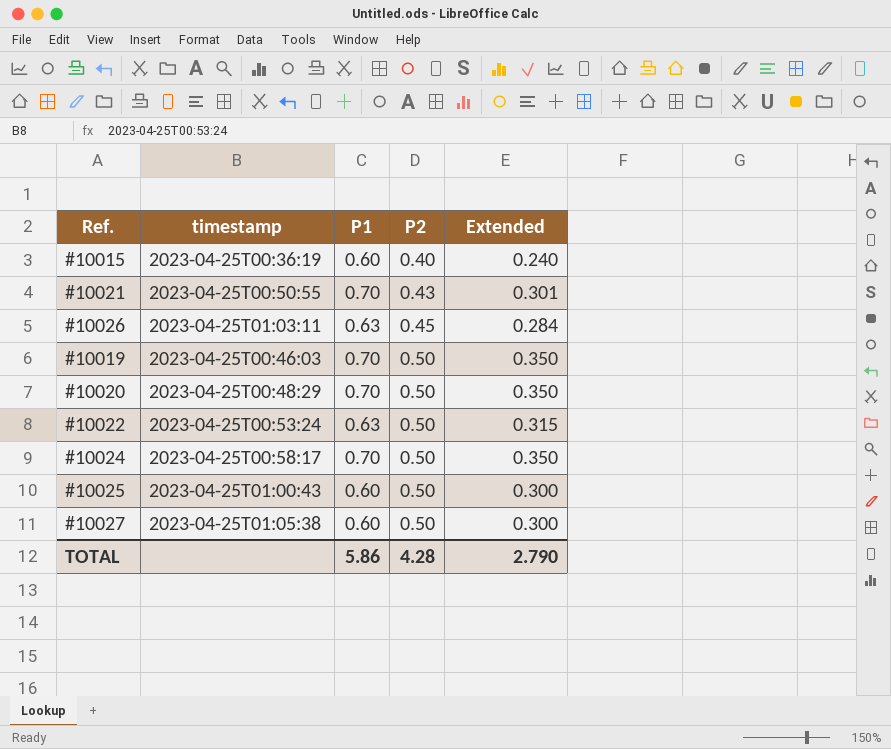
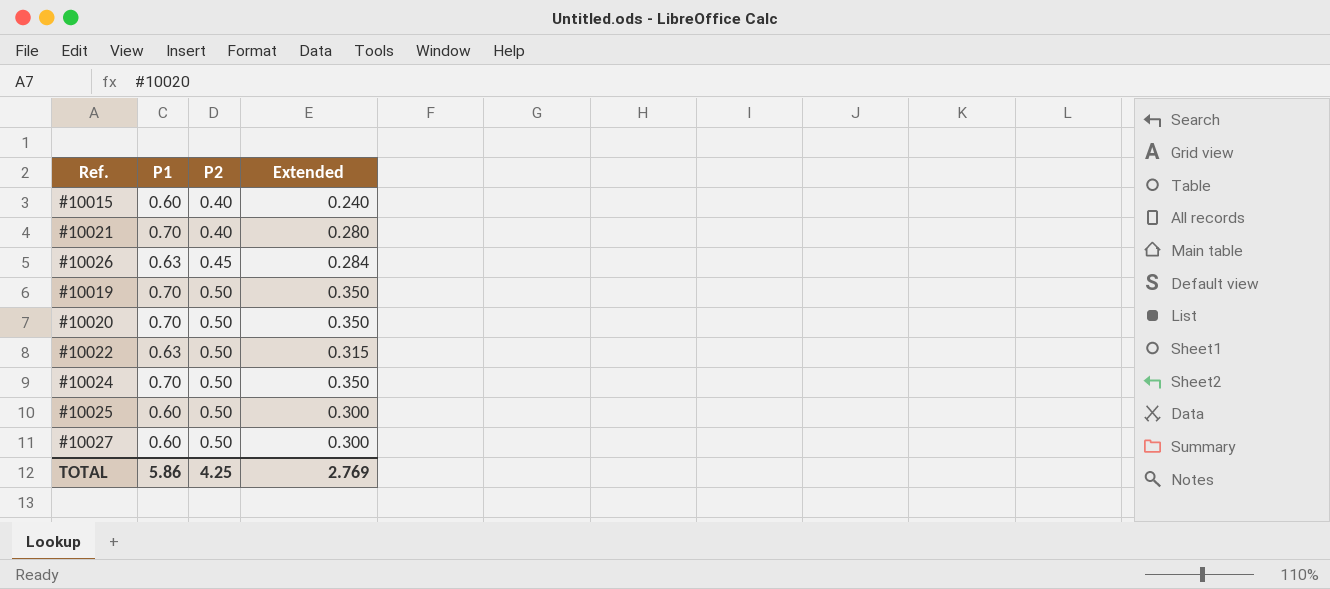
column timestamp | position: 2 -> none
#10021 | P2: 0.43 -> 0.40
#10021 | Extended: 0.301 -> 0.280
TOTAL | P2: 4.28 -> 4.25
TOTAL | Extended: 2.790 -> 2.769

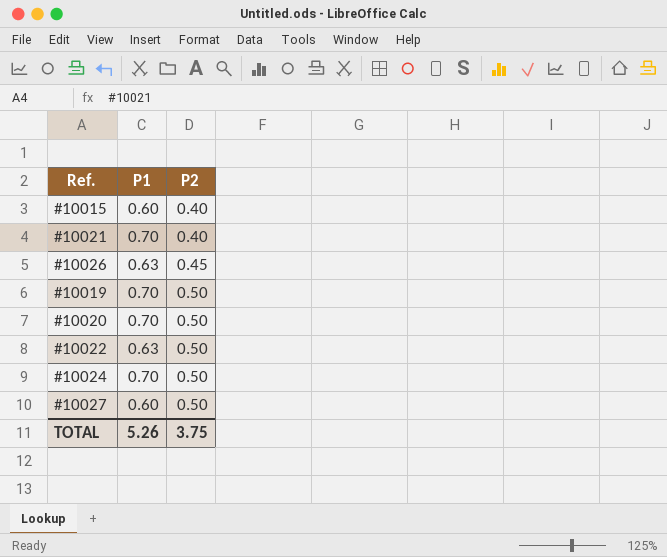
column Extended | formula: [P1] * [P2] -> none
row #10025: 0.60 | 0.50 | 0.300 -> none
TOTAL | P1: 5.86 -> 5.26
TOTAL | P2: 4.25 -> 3.75

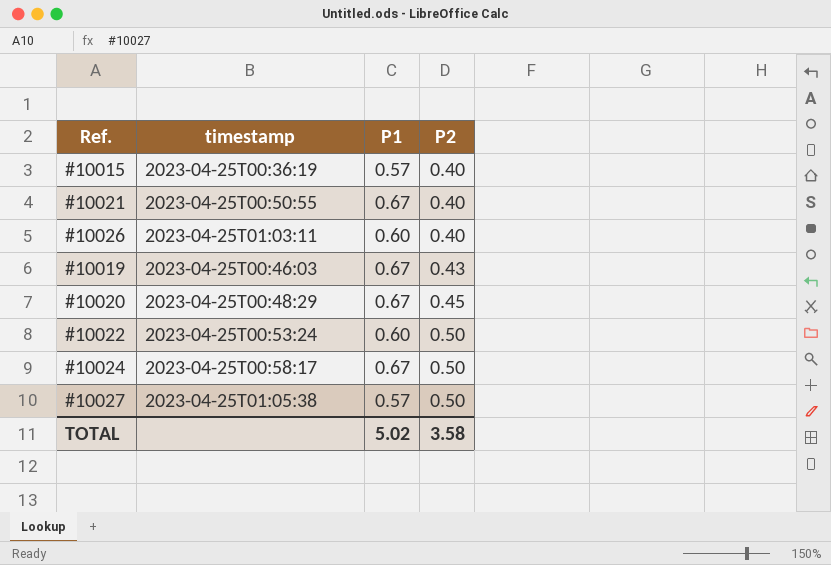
column timestamp | position: none -> 2
#10015 | P1: 0.60 -> 0.57
#10021 | P1: 0.70 -> 0.67
#10026 | P1: 0.63 -> 0.60
#10026 | P2: 0.45 -> 0.40
#10019 | P1: 0.70 -> 0.67
#10019 | P2: 0.50 -> 0.43
#10020 | P1: 0.70 -> 0.67
#10020 | P2: 0.50 -> 0.45
#10022 | P1: 0.63 -> 0.60
#10024 | P1: 0.70 -> 0.67
#10027 | P1: 0.60 -> 0.57
TOTAL | P1: 5.26 -> 5.02
TOTAL | P2: 3.75 -> 3.58

